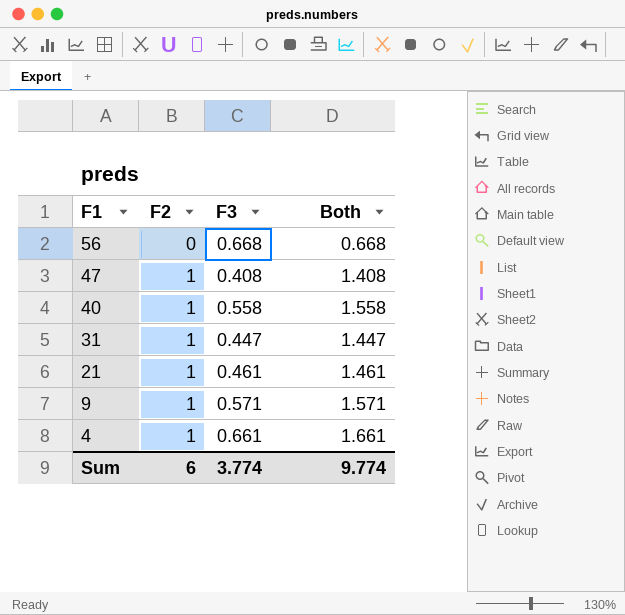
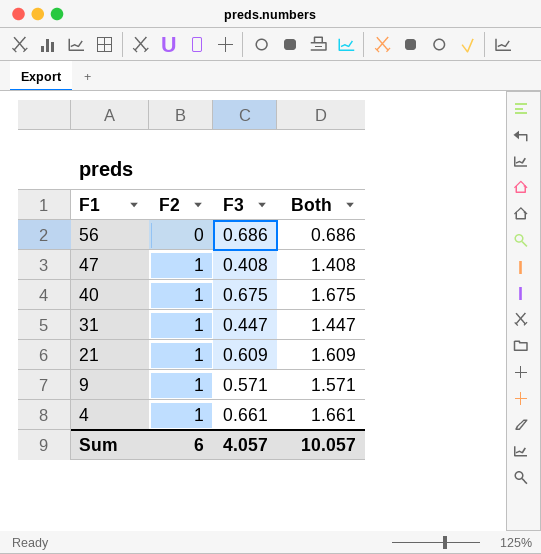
56 | F3: 0.668 -> 0.686
56 | Both: 0.668 -> 0.686
40 | F3: 0.558 -> 0.675
40 | Both: 1.558 -> 1.675
21 | F3: 0.461 -> 0.609
21 | Both: 1.461 -> 1.609
Sum | F3: 3.774 -> 4.057
Sum | Both: 9.774 -> 10.057

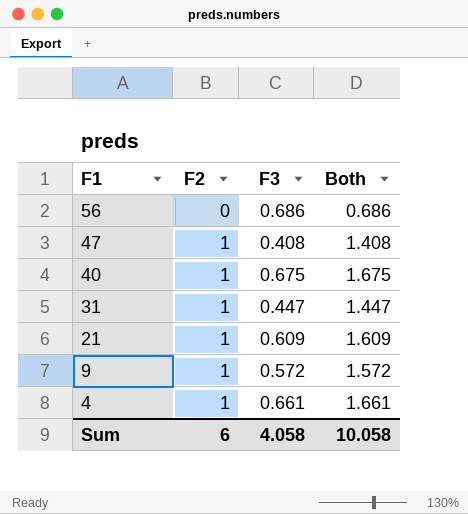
9 | F3: 0.571 -> 0.572
9 | Both: 1.571 -> 1.572
Sum | F3: 4.057 -> 4.058
Sum | Both: 10.057 -> 10.058

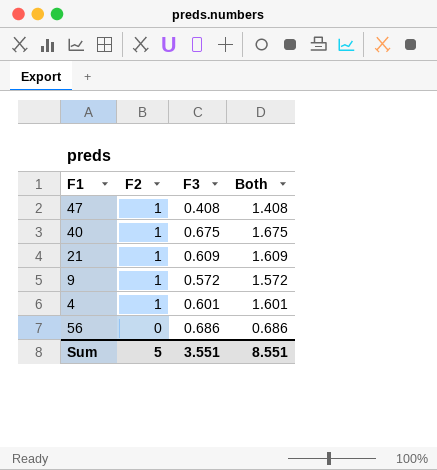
row order: F1 descending -> F2 descending
row 31: 1 | 0.447 | 1.447 -> none
4 | F3: 0.661 -> 0.601
4 | Both: 1.661 -> 1.601
Sum | F2: 6 -> 5
Sum | F3: 4.058 -> 3.551
Sum | Both: 10.058 -> 8.551

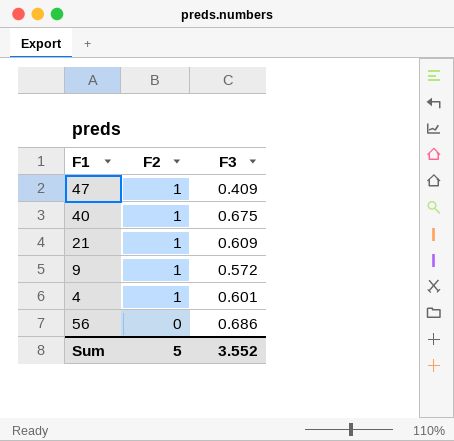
column Both | formula: [F2] + [F3] -> none
47 | F3: 0.408 -> 0.409
Sum | F3: 3.551 -> 3.552

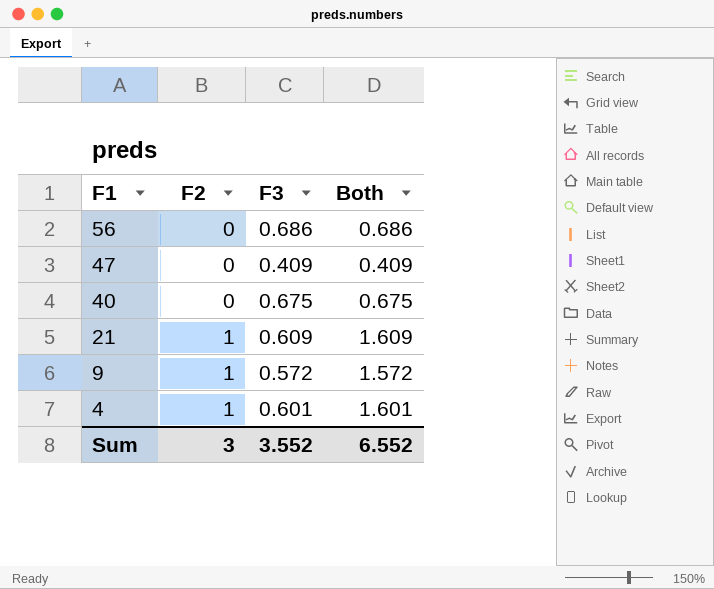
row order: F2 descending -> F1 descending
column Both | formula: none -> [F2] + [F3]
47 | F2: 1 -> 0
40 | F2: 1 -> 0
Sum | F2: 5 -> 3

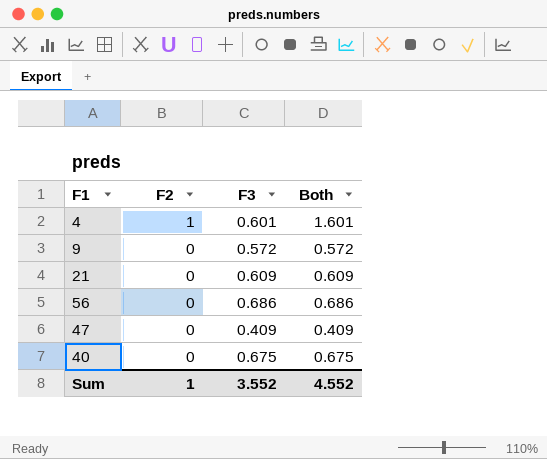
row order: F1 descending -> F2 descending
9 | F2: 1 -> 0
9 | Both: 1.572 -> 0.572
21 | F2: 1 -> 0
21 | Both: 1.609 -> 0.609
Sum | F2: 3 -> 1
Sum | Both: 6.552 -> 4.552

